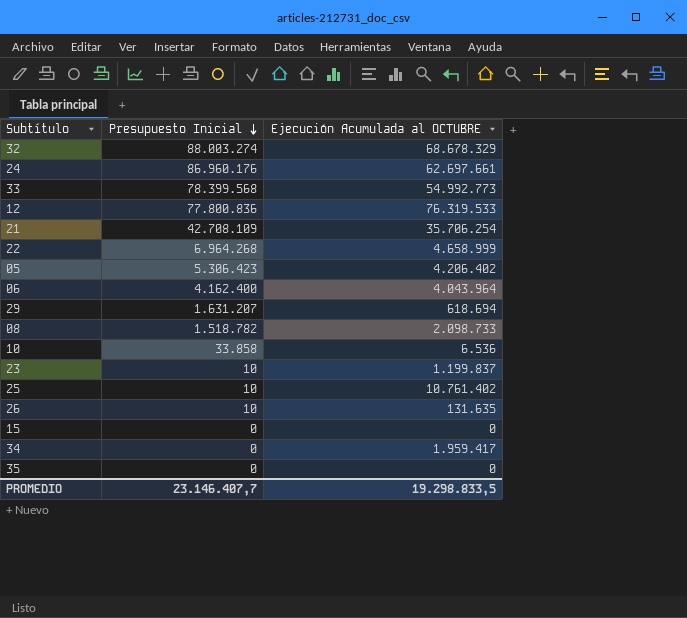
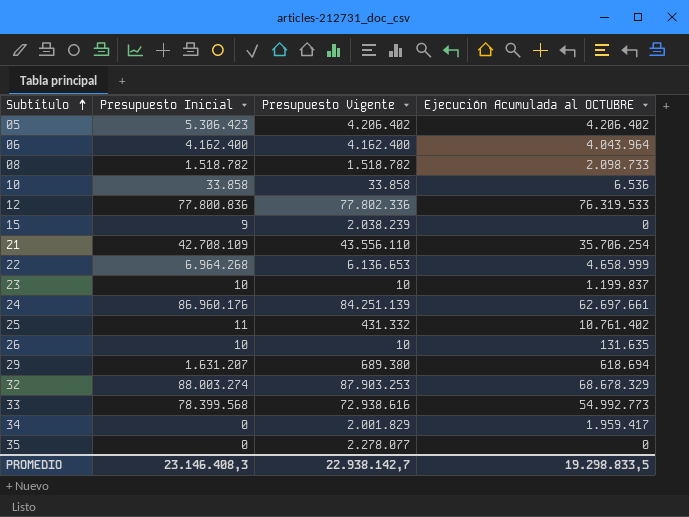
row order: Presupuesto Inicial descending -> Subtítulo ascending
column Presupuesto Vigente | position: none -> 3
15 | Presupuesto Inicial: 0 -> 9
25 | Presupuesto Inicial: 10 -> 11
PROMEDIO | Presupuesto Inicial: 23.146.407,7 -> 23.146.408,3

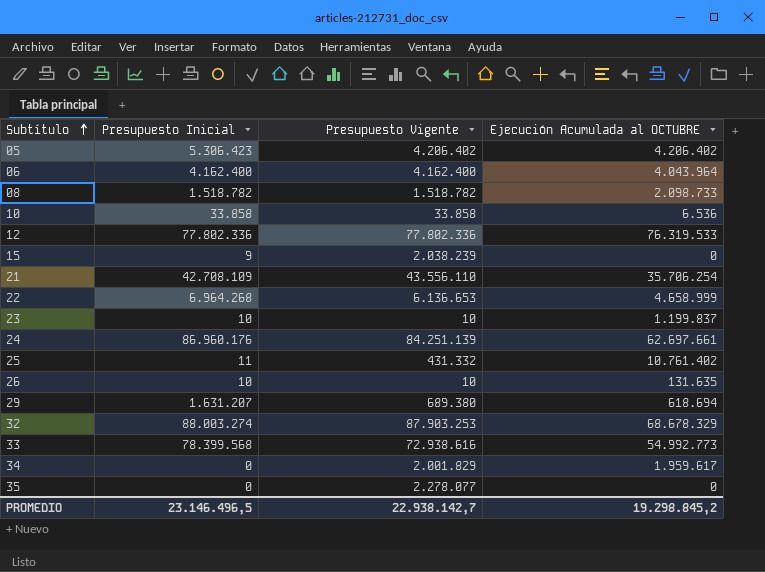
12 | Presupuesto Inicial: 77.800.836 -> 77.802.336
34 | Ejecución Acumulada al OCTUBRE: 1.959.417 -> 1.959.617
PROMEDIO | Presupuesto Inicial: 23.146.408,3 -> 23.146.496,5
PROMEDIO | Ejecución Acumulada al OCTUBRE: 19.298.833,5 -> 19.298.845,2

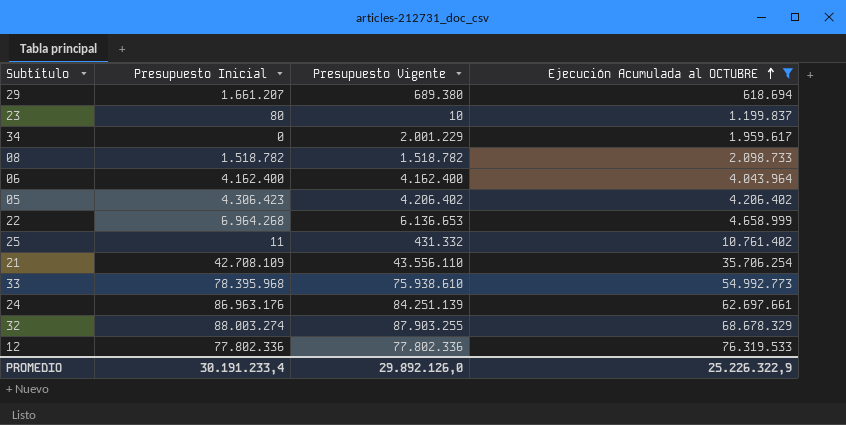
filter: none -> Ejecución Acumulada al OCTUBRE >= 618.694
row order: Subtítulo ascending -> Ejecución Acumulada al OCTUBRE ascending
29 | Presupuesto Inicial: 1.631.207 -> 1.661.207
23 | Presupuesto Inicial: 10 -> 80
34 | Presupuesto Vigente: 2.001.829 -> 2.001.229
05 | Presupuesto Inicial: 5.306.423 -> 4.306.423
33 | Presupuesto Inicial: 78.399.568 -> 78.395.968
33 | Presupuesto Vigente: 72.938.616 -> 75.938.610
24 | Presupuesto Inicial: 86.960.176 -> 86.963.176
32 | Presupuesto Vigente: 87.903.253 -> 87.903.255
PROMEDIO | Presupuesto Inicial: 23.146.496,5 -> 30.191.233,4
PROMEDIO | Presupuesto Vigente: 22.938.142,7 -> 29.892.126,0
PROMEDIO | Ejecución Acumulada al OCTUBRE: 19.298.845,2 -> 25.226.322,9

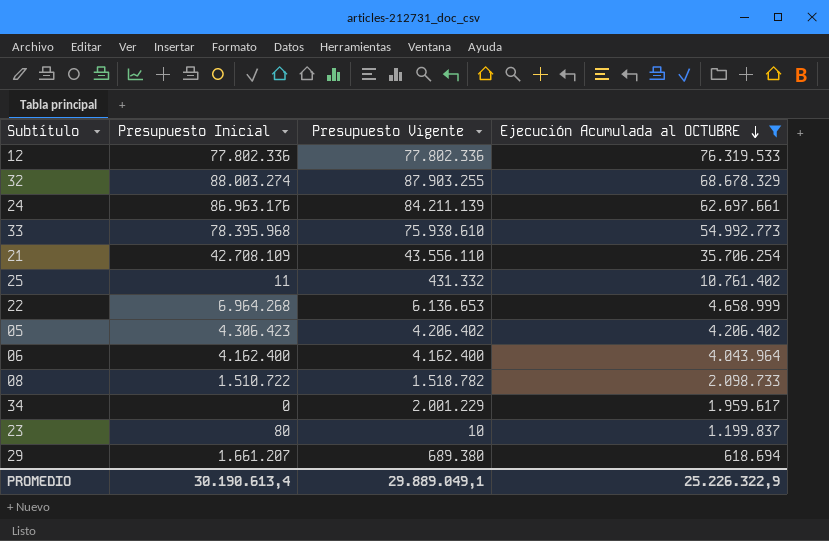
row order: Ejecución Acumulada al OCTUBRE ascending -> Ejecución Acumulada al OCTUBRE descending
24 | Presupuesto Vigente: 84.251.139 -> 84.211.139
08 | Presupuesto Inicial: 1.518.782 -> 1.510.722
PROMEDIO | Presupuesto Inicial: 30.191.233,4 -> 30.190.613,4
PROMEDIO | Presupuesto Vigente: 29.892.126,0 -> 29.889.049,1

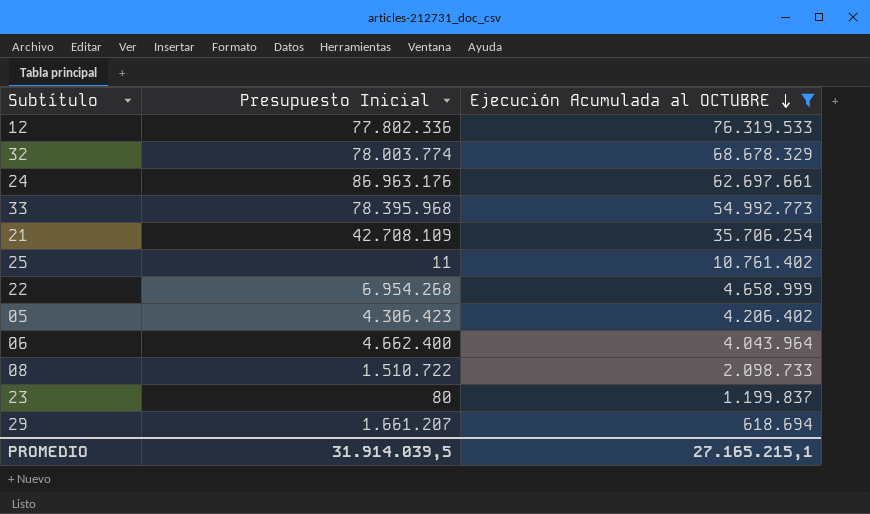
column Presupuesto Vigente | position: 3 -> none
row 34: 0 | 2.001.229 | 1.959.617 -> none
32 | Presupuesto Inicial: 88.003.274 -> 78.003.774
22 | Presupuesto Inicial: 6.964.268 -> 6.954.268
06 | Presupuesto Inicial: 4.162.400 -> 4.662.400
PROMEDIO | Presupuesto Inicial: 30.190.613,4 -> 31.914.039,5
PROMEDIO | Ejecución Acumulada al OCTUBRE: 25.226.322,9 -> 27.165.215,1

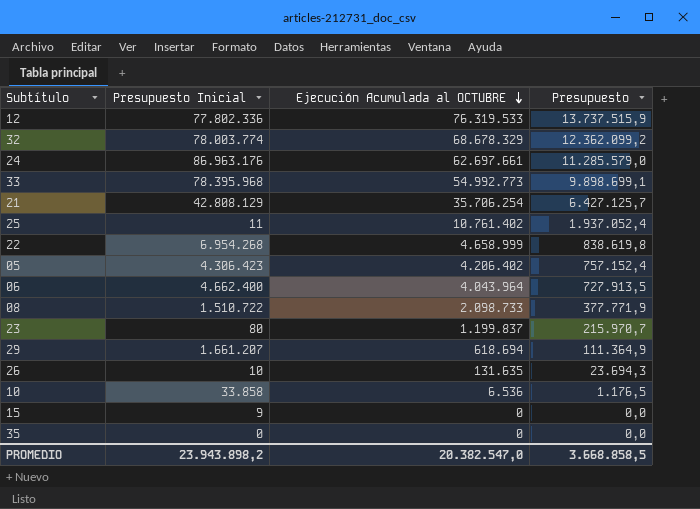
filter: Ejecución Acumulada al OCTUBRE >= 618.694 -> none
column Presupuesto | formula: none -> [Ejecución Acumulada al OCTUBRE] * 0,18
21 | Presupuesto Inicial: 42.708.109 -> 42.808.129
PROMEDIO | Presupuesto Inicial: 31.914.039,5 -> 23.943.898,2
PROMEDIO | Ejecución Acumulada al OCTUBRE: 27.165.215,1 -> 20.382.547,0

